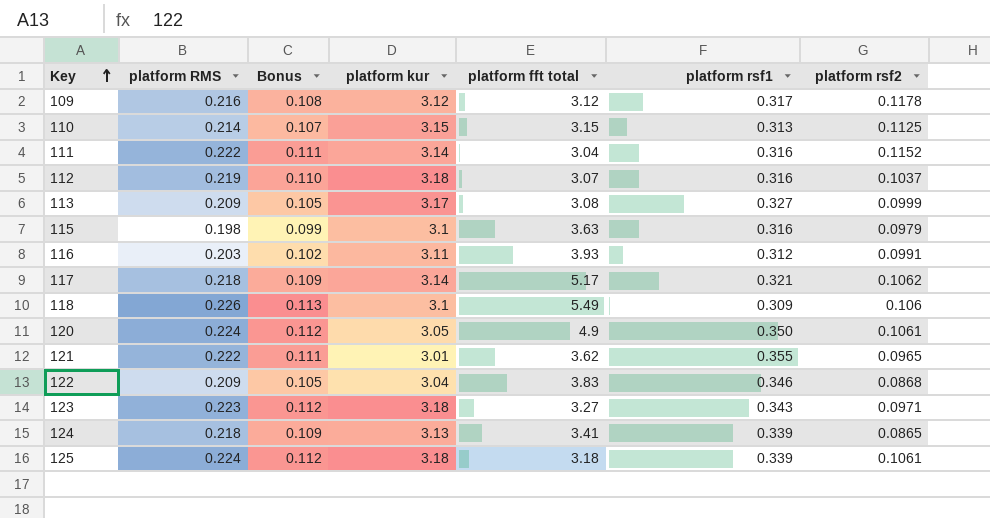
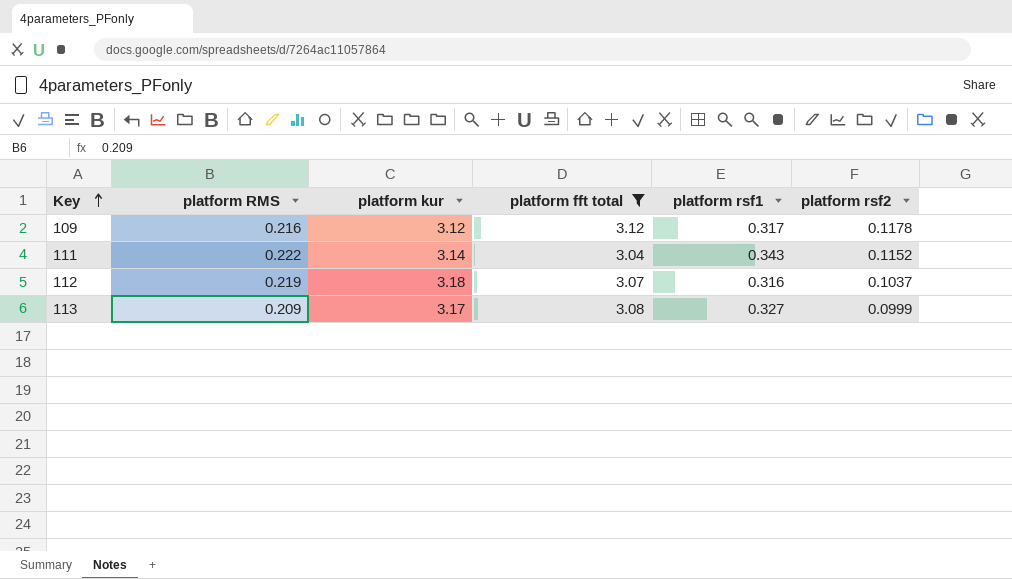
filter: none -> platform fft total <= 3.12
column Bonus | formula: [platform RMS] * 0.5 -> none
111 | platform rsf1: 0.316 -> 0.343

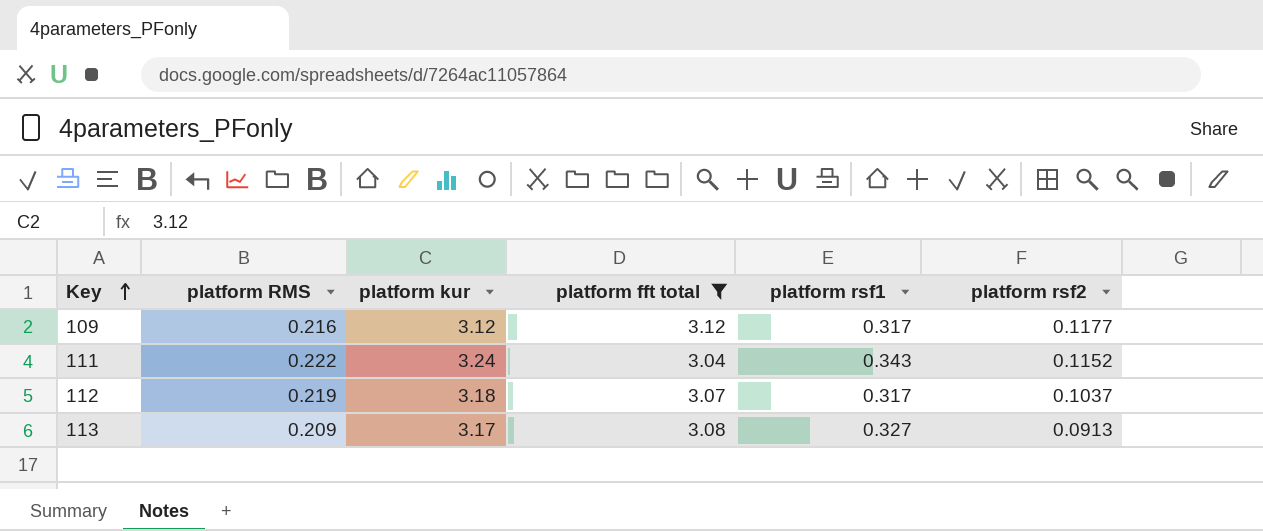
109 | platform rsf2: 0.1178 -> 0.1177
111 | platform kur: 3.14 -> 3.24
112 | platform rsf1: 0.316 -> 0.317
113 | platform rsf2: 0.0999 -> 0.0913

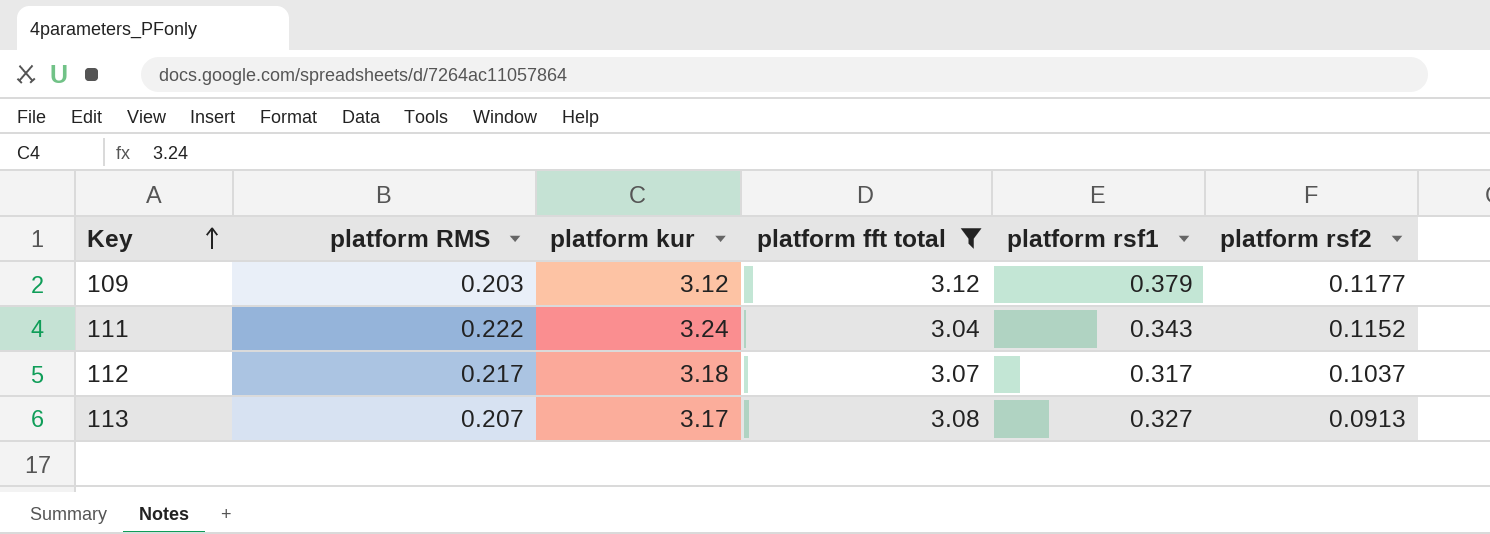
109 | platform RMS: 0.216 -> 0.203
109 | platform rsf1: 0.317 -> 0.379
112 | platform RMS: 0.219 -> 0.217
113 | platform RMS: 0.209 -> 0.207

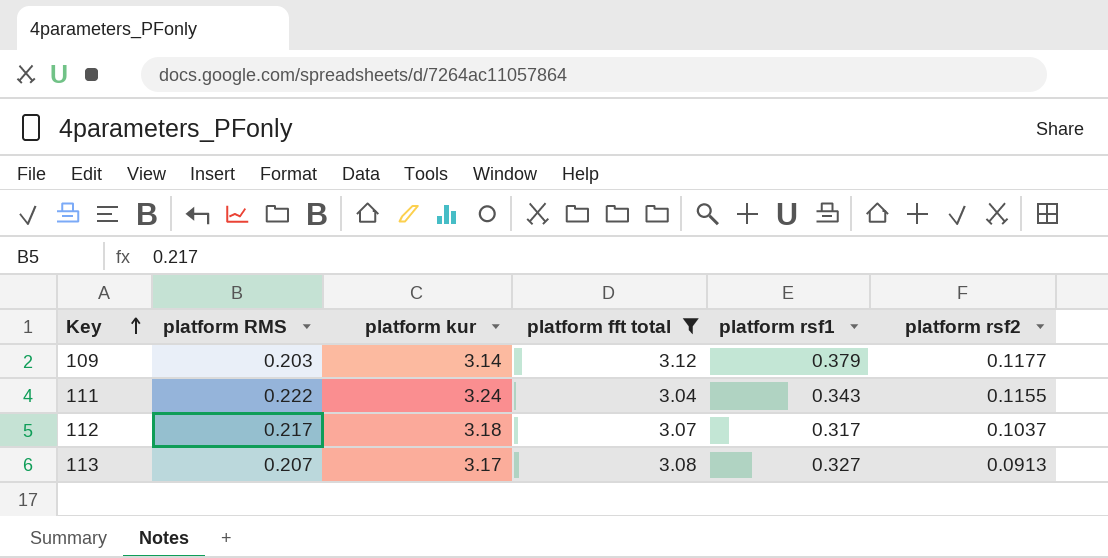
109 | platform kur: 3.12 -> 3.14
111 | platform rsf2: 0.1152 -> 0.1155

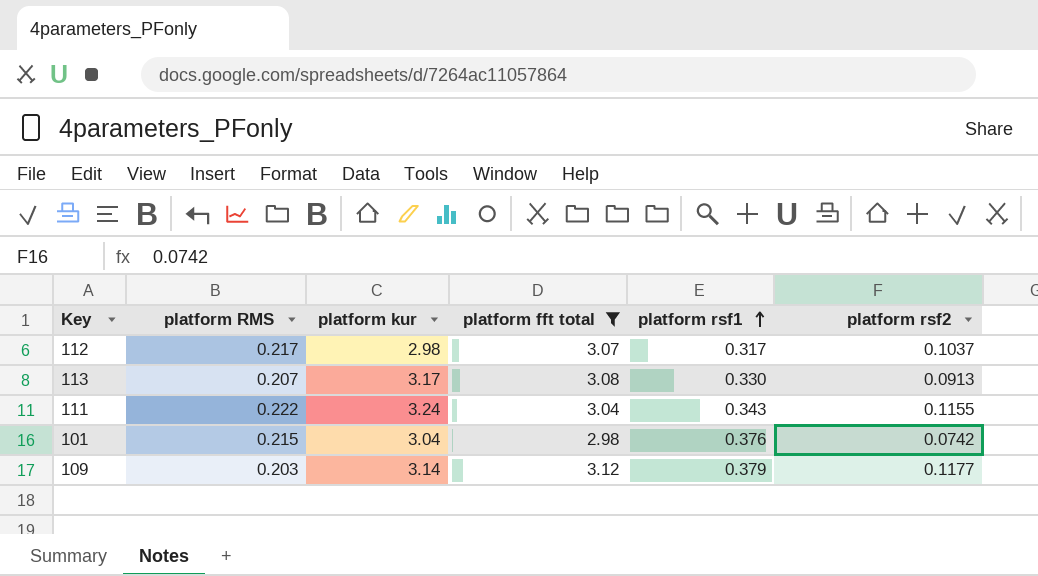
row order: Key ascending -> platform rsf1 ascending
112 | platform kur: 3.18 -> 2.98
113 | platform rsf1: 0.327 -> 0.330
row 101: none -> 0.215 | 3.04 | 2.98 | 0.376 | 0.0742

